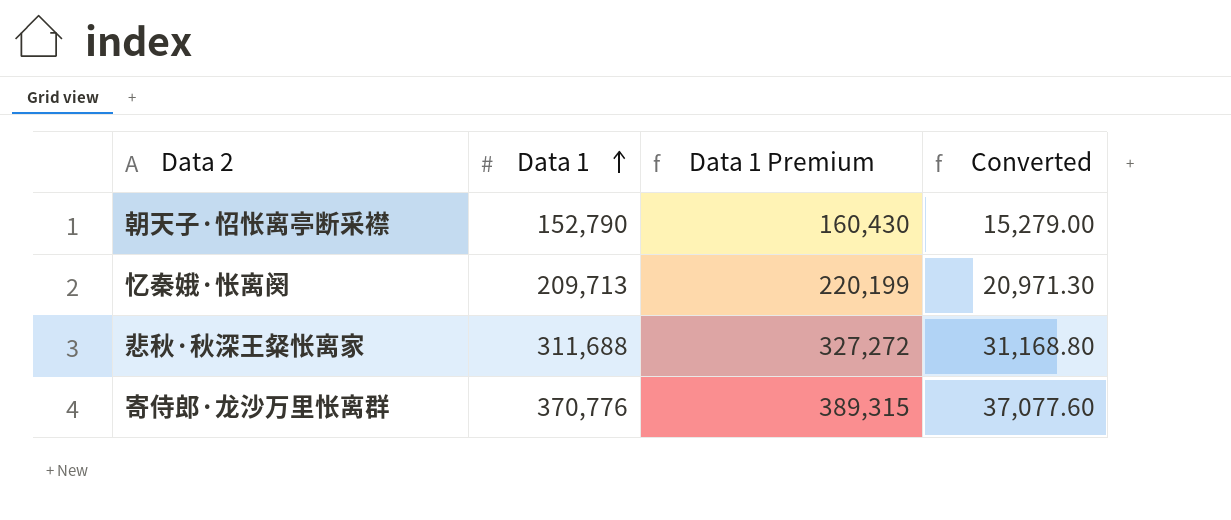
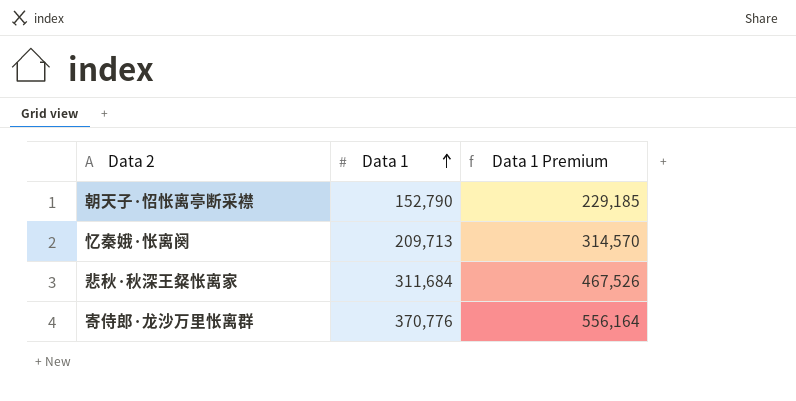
column Converted | formula: [Data 1] * 0.1 -> none
column Data 1 Premium | formula: [Data 1] * 1.05 -> [Data 1] * 1.5
悲秋·秋深王粲怅离家 | Data 1: 311,688 -> 311,684

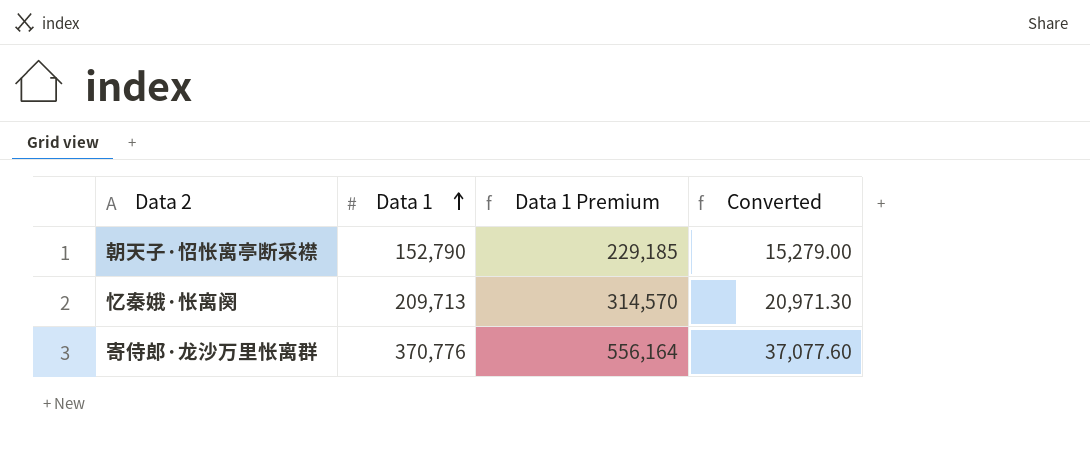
column Converted | formula: none -> [Data 1] * 0.1
row 悲秋·秋深王粲怅离家: 311,684 | 467,526 -> none

